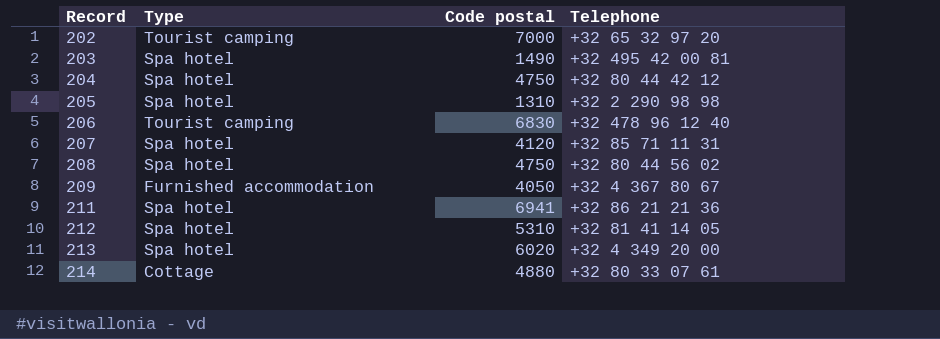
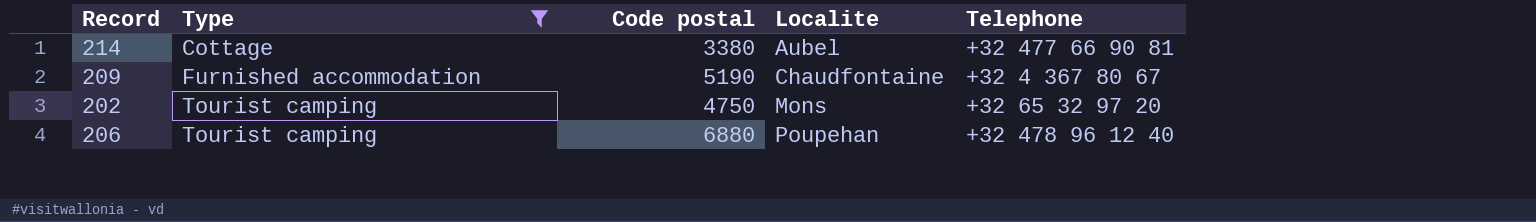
filter: none -> Type != Spa hotel
row order: Record ascending -> Type ascending
column Localite | position: none -> 4
214 | Code postal: 4880 -> 3380
214 | Telephone: +32 80 33 07 61 -> +32 477 66 90 81
209 | Code postal: 4050 -> 5190
202 | Code postal: 7000 -> 4750
206 | Code postal: 6830 -> 6880

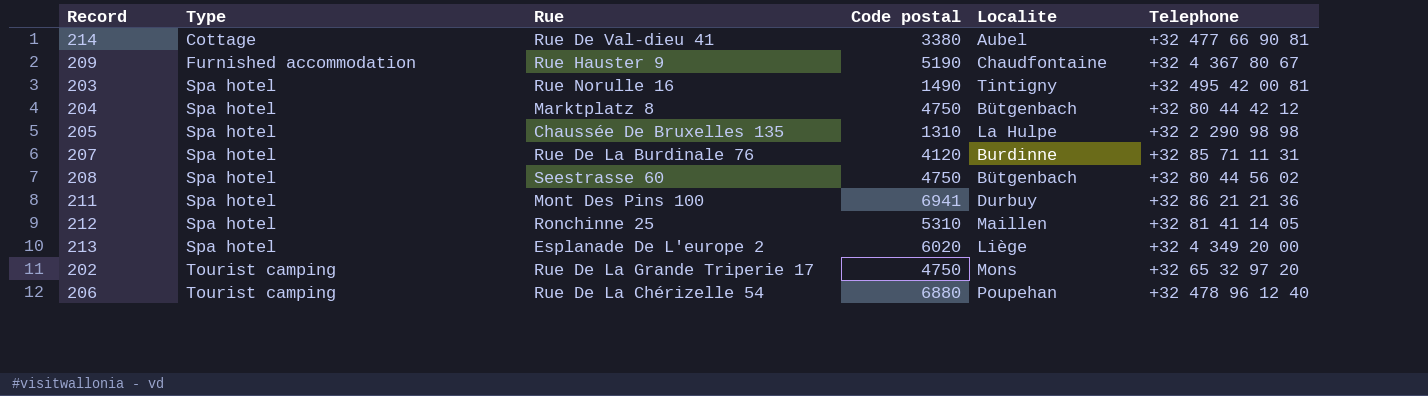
filter: Type != Spa hotel -> none
column Rue | position: none -> 3

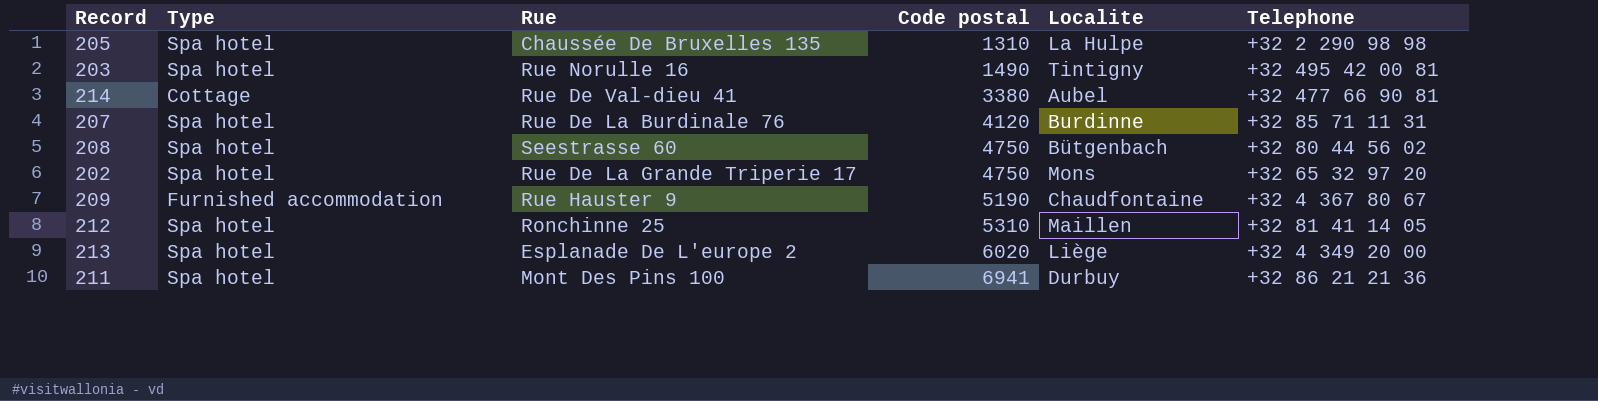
row order: Type ascending -> Code postal ascending
row 204: Spa hotel | Marktplatz 8 | 4750 | Bütgenbach | +32 80 44 42 12 -> none
row 206: Tourist camping | Rue De La Chérizelle 54 | 6880 | Poupehan | +32 478 96 12 40 -> none
202 | Type: Tourist camping -> Spa hotel

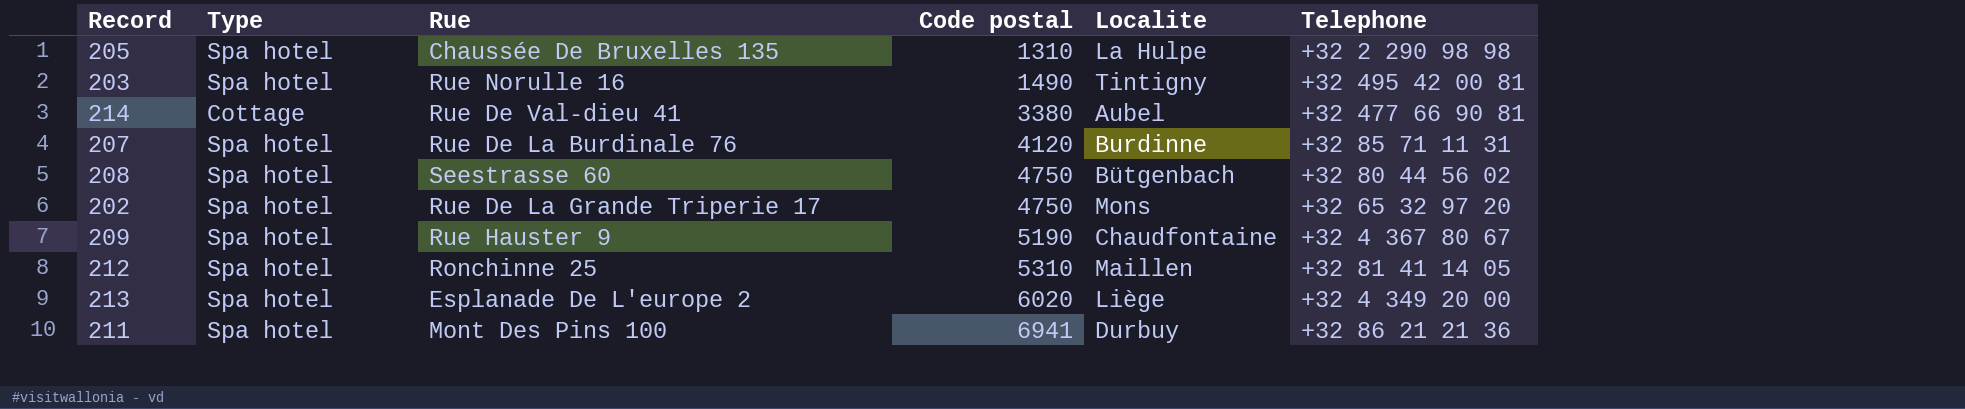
209 | Type: Furnished accommodation -> Spa hotel

